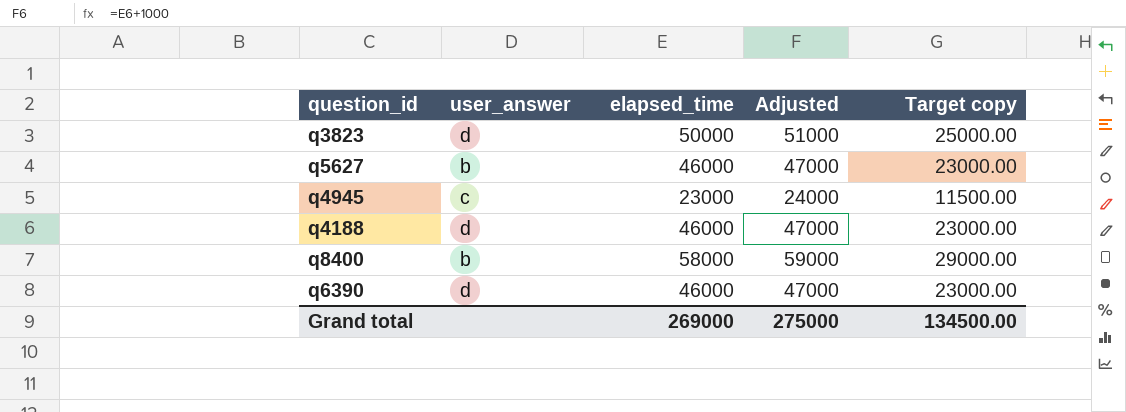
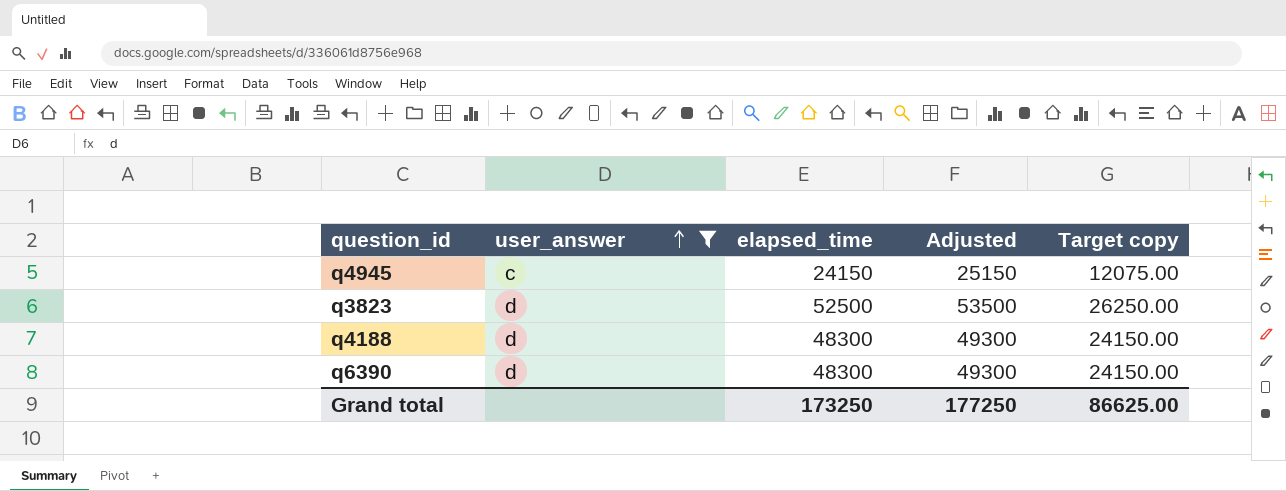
filter: none -> user_answer != b
row order: none -> user_answer ascending
q4945 | elapsed_time: 23000 -> 24150
q4945 | Adjusted: 24000 -> 25150
q4945 | Target copy: 11500.00 -> 12075.00
q3823 | elapsed_time: 50000 -> 52500
q3823 | Adjusted: 51000 -> 53500
q3823 | Target copy: 25000.00 -> 26250.00
q4188 | elapsed_time: 46000 -> 48300
q4188 | Adjusted: 47000 -> 49300
q4188 | Target copy: 23000.00 -> 24150.00
q6390 | elapsed_time: 46000 -> 48300
q6390 | Adjusted: 47000 -> 49300
q6390 | Target copy: 23000.00 -> 24150.00
Grand total | elapsed_time: 269000 -> 173250
Grand total | Adjusted: 275000 -> 177250
Grand total | Target copy: 134500.00 -> 86625.00

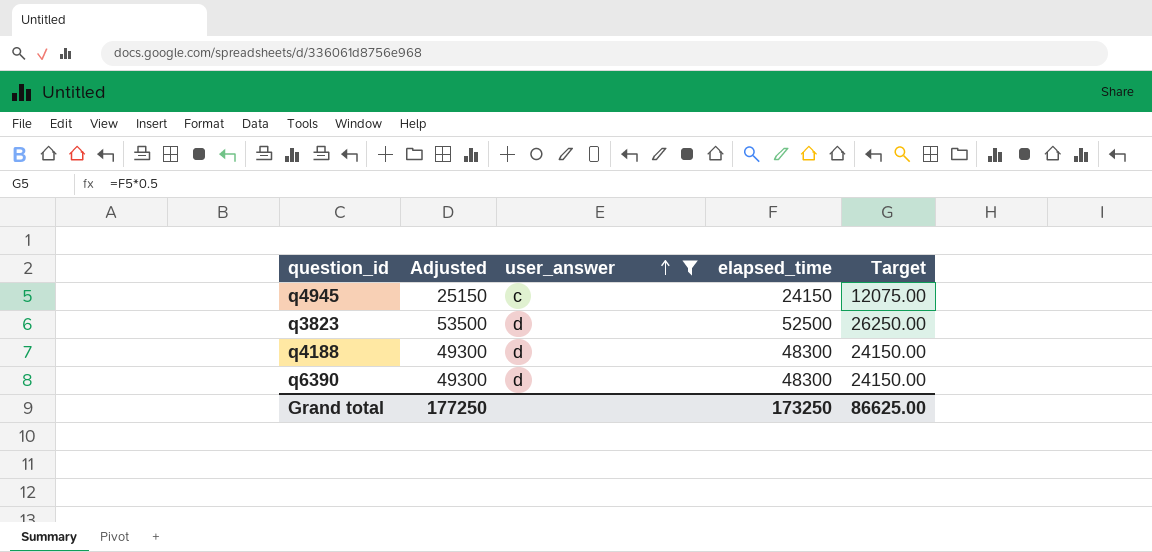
column Adjusted | position: 4 -> 2
column name: Target copy -> Target

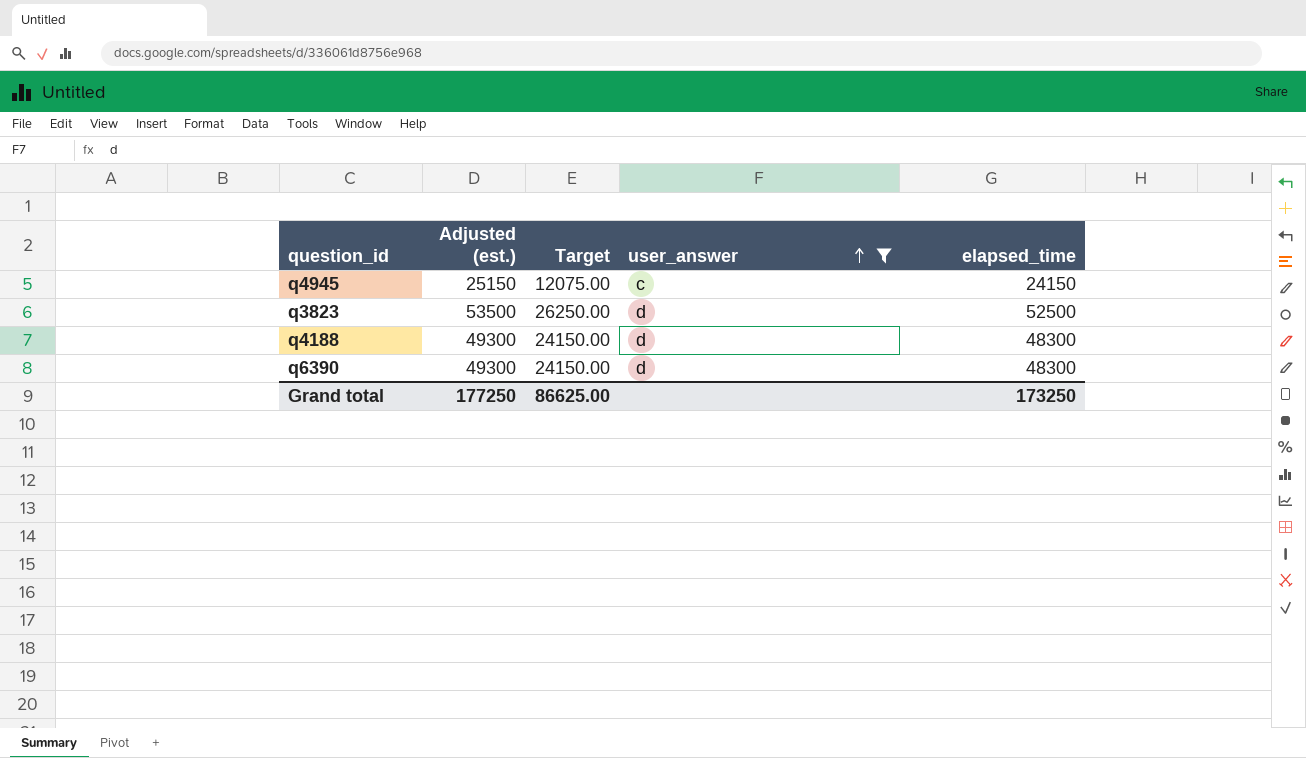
column name: Adjusted -> Adjusted (est.)
column Target | position: 5 -> 3

